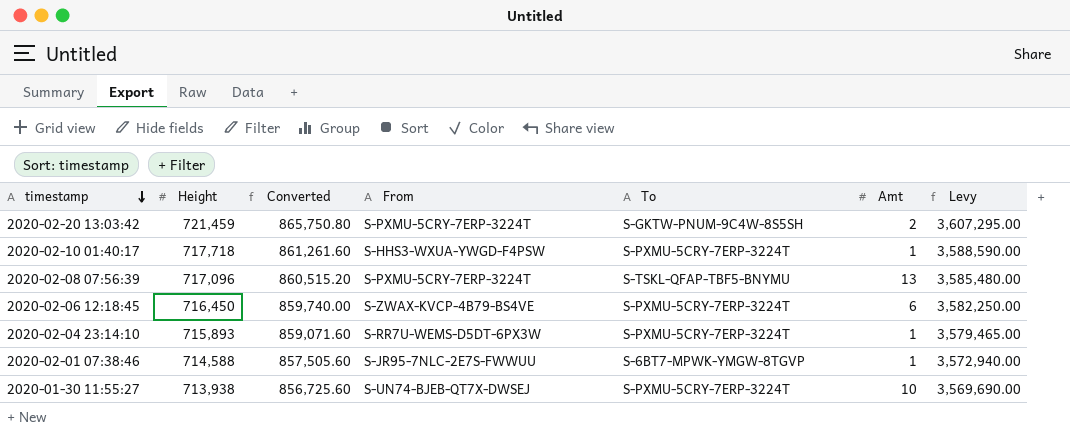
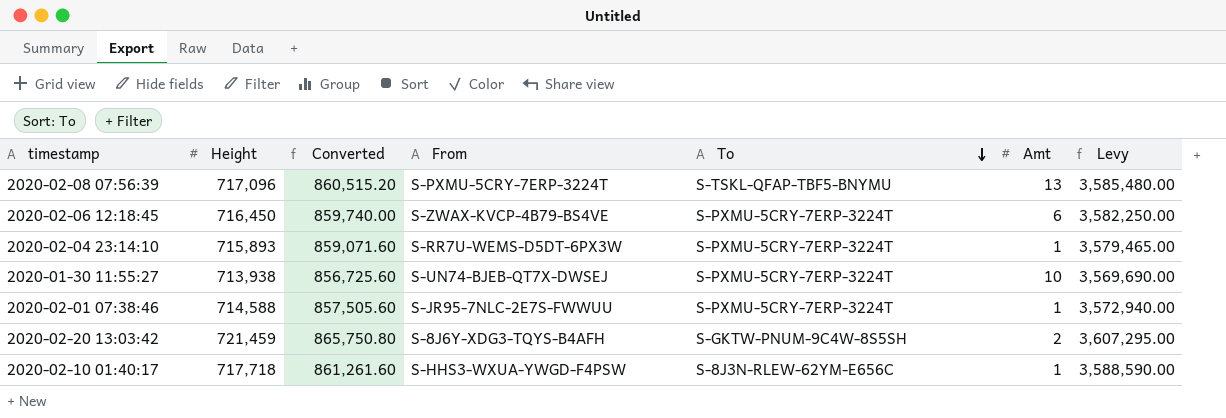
row order: timestamp descending -> To descending
2020-02-01 07:38:46 | To: S-6BT7-MPWK-YMGW-8TGVP -> S-PXMU-5CRY-7ERP-3224T
2020-02-20 13:03:42 | From: S-PXMU-5CRY-7ERP-3224T -> S-8J6Y-XDG3-TQYS-B4AFH
2020-02-10 01:40:17 | To: S-PXMU-5CRY-7ERP-3224T -> S-8J3N-RLEW-62YM-E656C

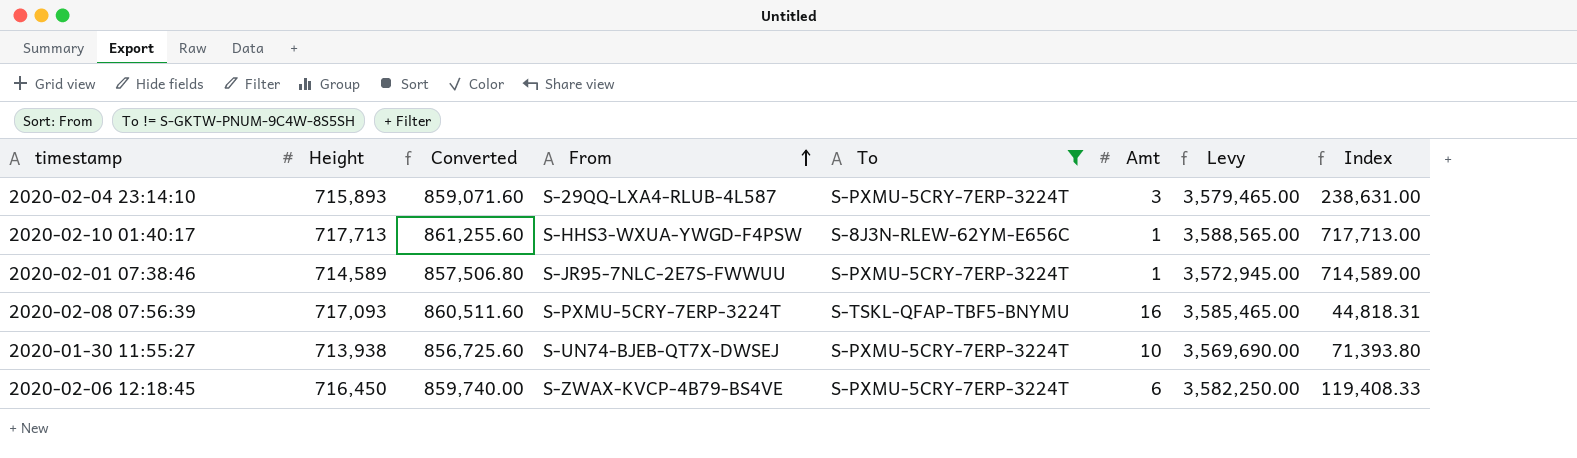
filter: none -> To != S-GKTW-PNUM-9C4W-8S5SH
row order: To descending -> From ascending
column Index | formula: none -> [Height] / [Amt]
2020-02-04 23:14:10 | From: S-RR7U-WEMS-D5DT-6PX3W -> S-29QQ-LXA4-RLUB-4L587
2020-02-04 23:14:10 | Amt: 1 -> 3
2020-02-10 01:40:17 | Height: 717,718 -> 717,713
2020-02-10 01:40:17 | Converted: 861,261.60 -> 861,255.60
2020-02-10 01:40:17 | Levy: 3,588,590.00 -> 3,588,565.00
2020-02-01 07:38:46 | Height: 714,588 -> 714,589
2020-02-01 07:38:46 | Converted: 857,505.60 -> 857,506.80
2020-02-01 07:38:46 | Levy: 3,572,940.00 -> 3,572,945.00
2020-02-08 07:56:39 | Height: 717,096 -> 717,093
2020-02-08 07:56:39 | Converted: 860,515.20 -> 860,511.60
2020-02-08 07:56:39 | Amt: 13 -> 16
2020-02-08 07:56:39 | Levy: 3,585,480.00 -> 3,585,465.00

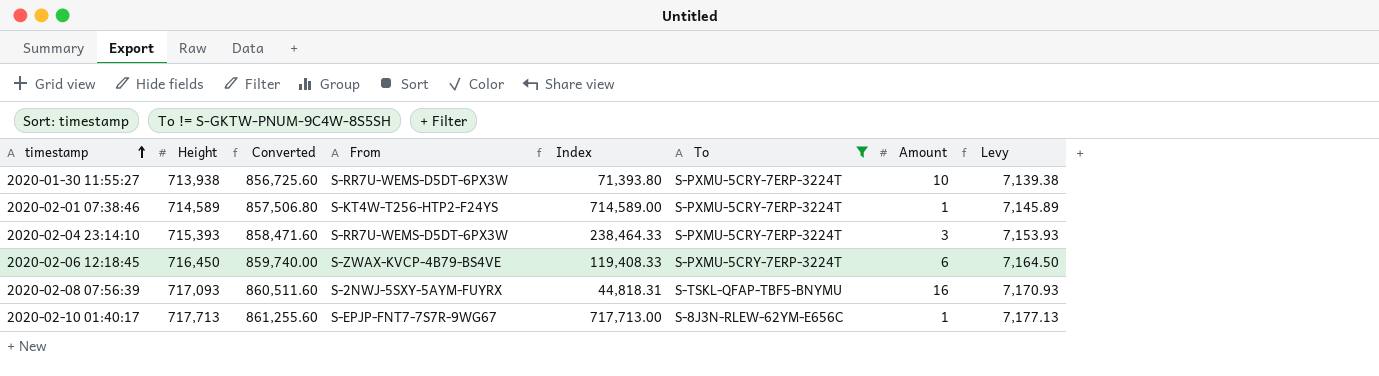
row order: From ascending -> timestamp ascending
column Index | position: 8 -> 5
column name: Amt -> Amount
column Levy | formula: [Height] * 5 -> [Height] * 0.01
2020-01-30 11:55:27 | From: S-UN74-BJEB-QT7X-DWSEJ -> S-RR7U-WEMS-D5DT-6PX3W
2020-02-01 07:38:46 | From: S-JR95-7NLC-2E7S-FWWUU -> S-KT4W-T256-HTP2-F24YS
2020-02-04 23:14:10 | Height: 715,893 -> 715,393
2020-02-04 23:14:10 | Converted: 859,071.60 -> 858,471.60
2020-02-04 23:14:10 | From: S-29QQ-LXA4-RLUB-4L587 -> S-RR7U-WEMS-D5DT-6PX3W
2020-02-04 23:14:10 | Index: 238,631.00 -> 238,464.33
2020-02-08 07:56:39 | From: S-PXMU-5CRY-7ERP-3224T -> S-2NWJ-5SXY-5AYM-FUYRX
2020-02-10 01:40:17 | From: S-HHS3-WXUA-YWGD-F4PSW -> S-EPJP-FNT7-7S7R-9WG67

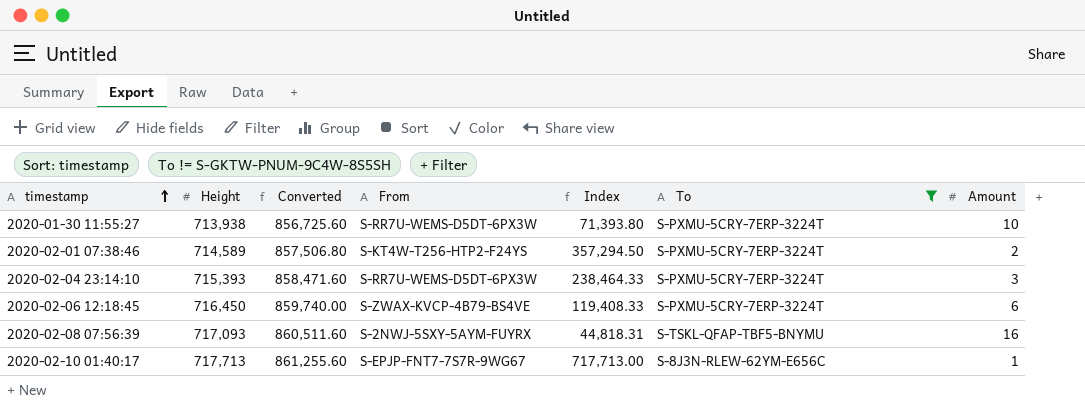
column Levy | formula: [Height] * 0.01 -> none
2020-02-01 07:38:46 | Index: 714,589.00 -> 357,294.50
2020-02-01 07:38:46 | Amount: 1 -> 2

